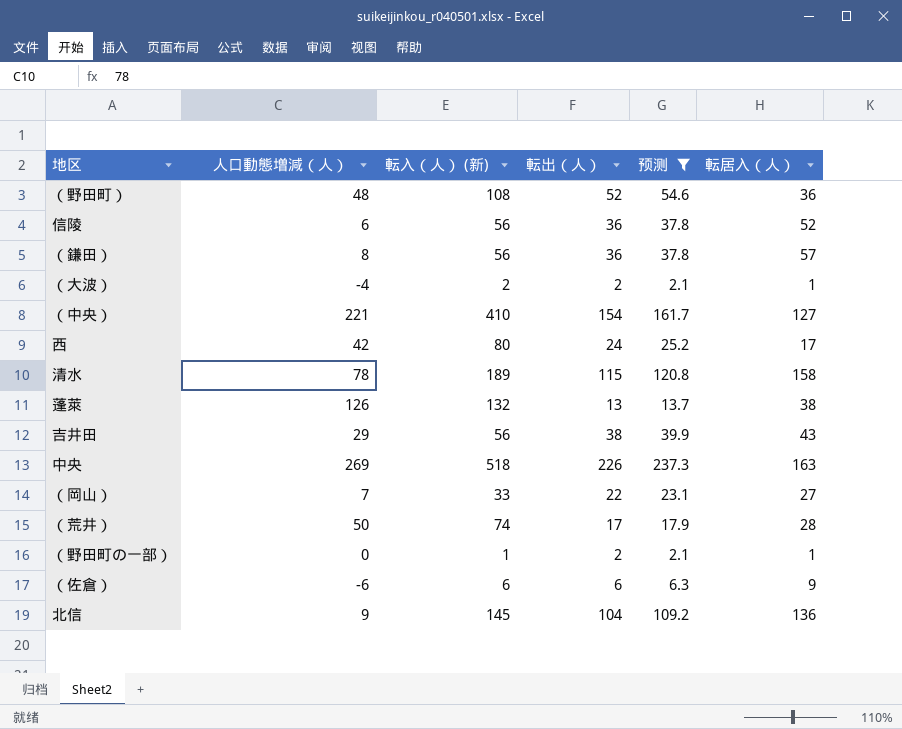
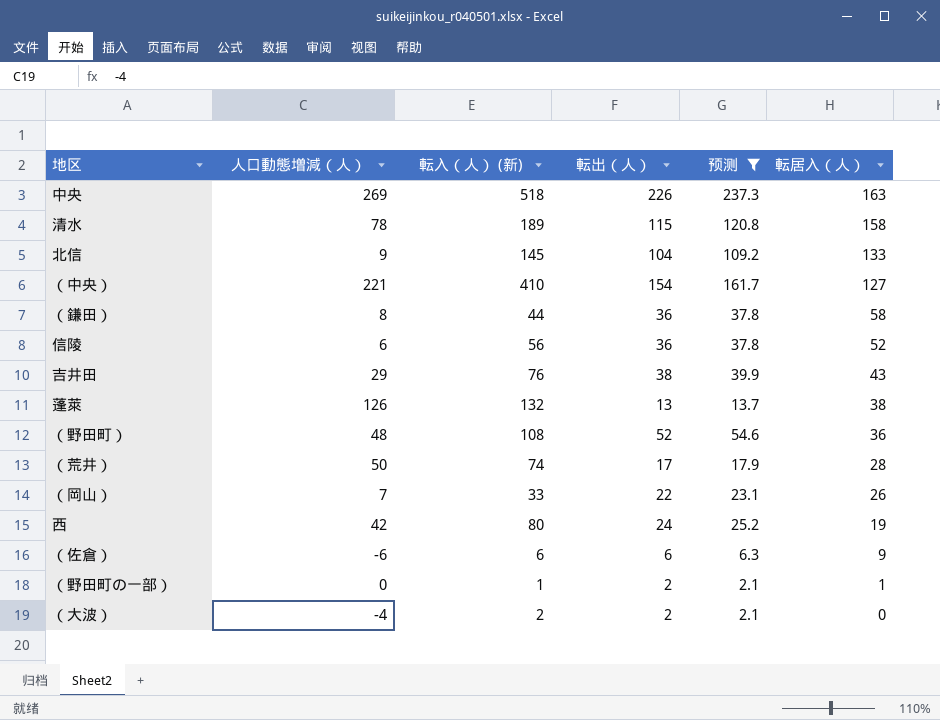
row order: none -> 転居入（人） descending
北信 | 転居入（人）: 136 -> 133
（鎌田） | 転入（人） (新): 56 -> 44
（鎌田） | 転居入（人）: 57 -> 58
吉井田 | 転入（人） (新): 56 -> 76
（岡山） | 転居入（人）: 27 -> 26
西 | 転居入（人）: 17 -> 19
（大波） | 転居入（人）: 1 -> 0

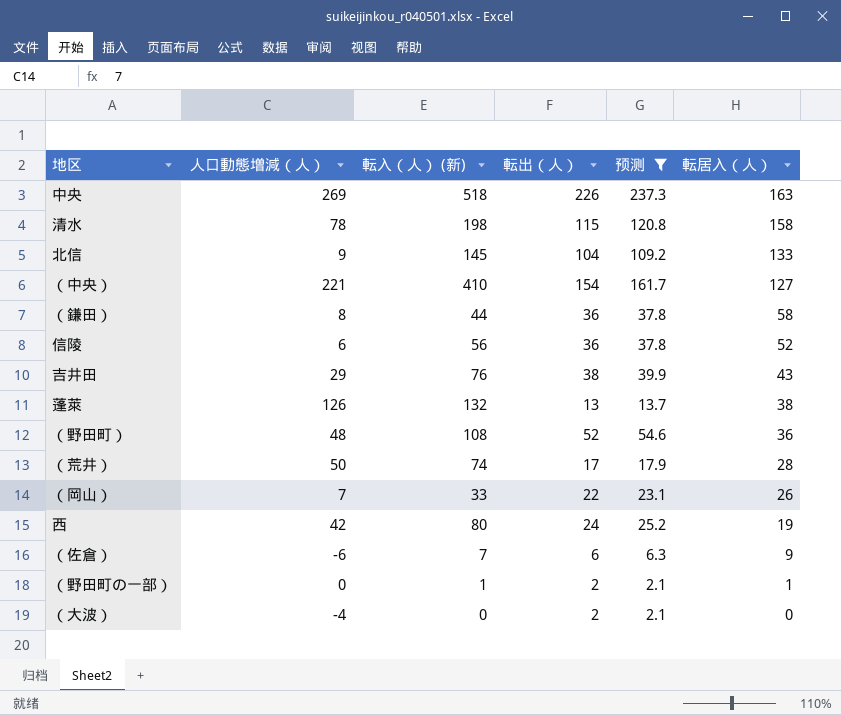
清水 | 転入（人） (新): 189 -> 198
（佐倉） | 転入（人） (新): 6 -> 7
（大波） | 転入（人） (新): 2 -> 0

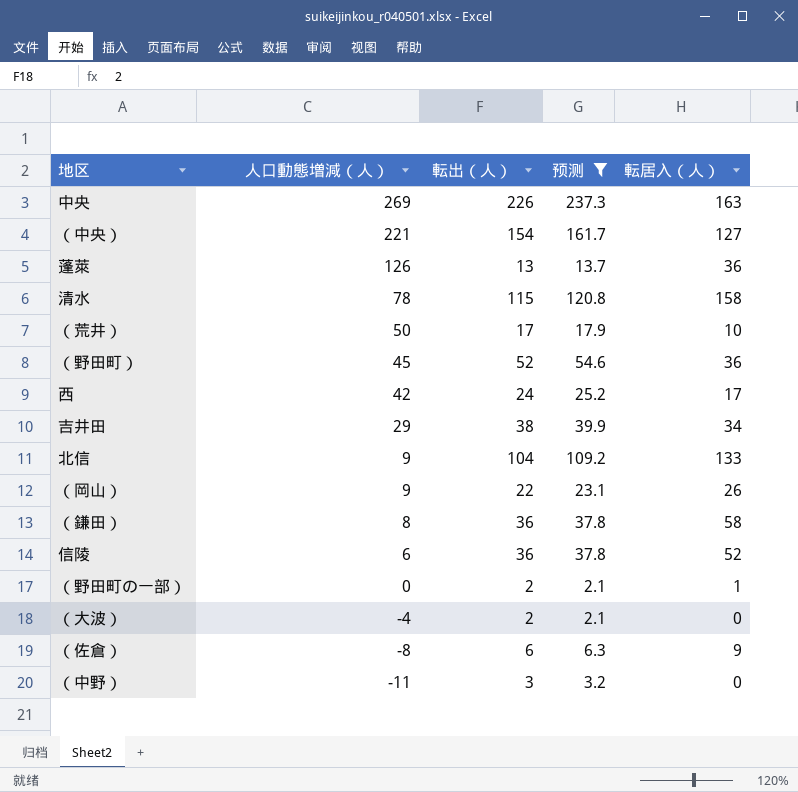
row order: 転居入（人） descending -> 人口動態増減（人） descending
column 転入（人） (新) | position: 3 -> none
蓬萊 | 転居入（人）: 38 -> 36
（荒井） | 転居入（人）: 28 -> 10
（野田町） | 人口動態増減（人）: 48 -> 45
西 | 転居入（人）: 19 -> 17
吉井田 | 転居入（人）: 43 -> 34
（岡山） | 人口動態増減（人）: 7 -> 9
（佐倉） | 人口動態増減（人）: -6 -> -8
row （中野）: none -> -11 | 3 | 3.2 | 0

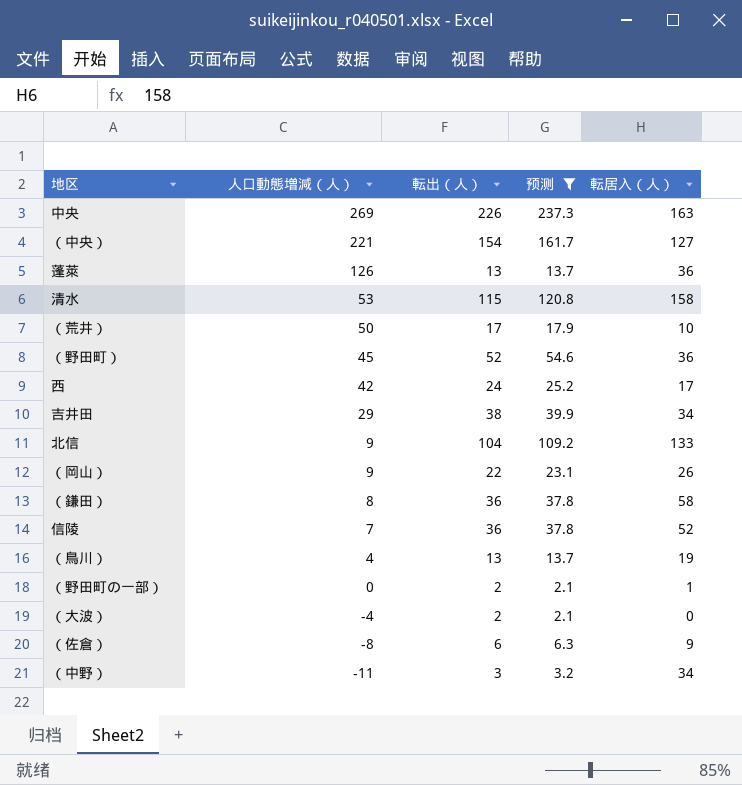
清水 | 人口動態増減（人）: 78 -> 53
信陵 | 人口動態増減（人）: 6 -> 7
row （鳥川）: none -> 4 | 13 | 13.7 | 19
（中野） | 転居入（人）: 0 -> 34

